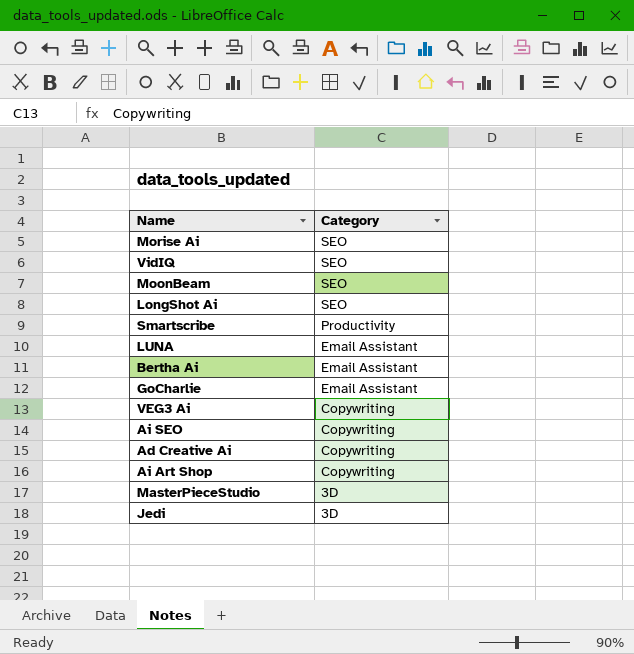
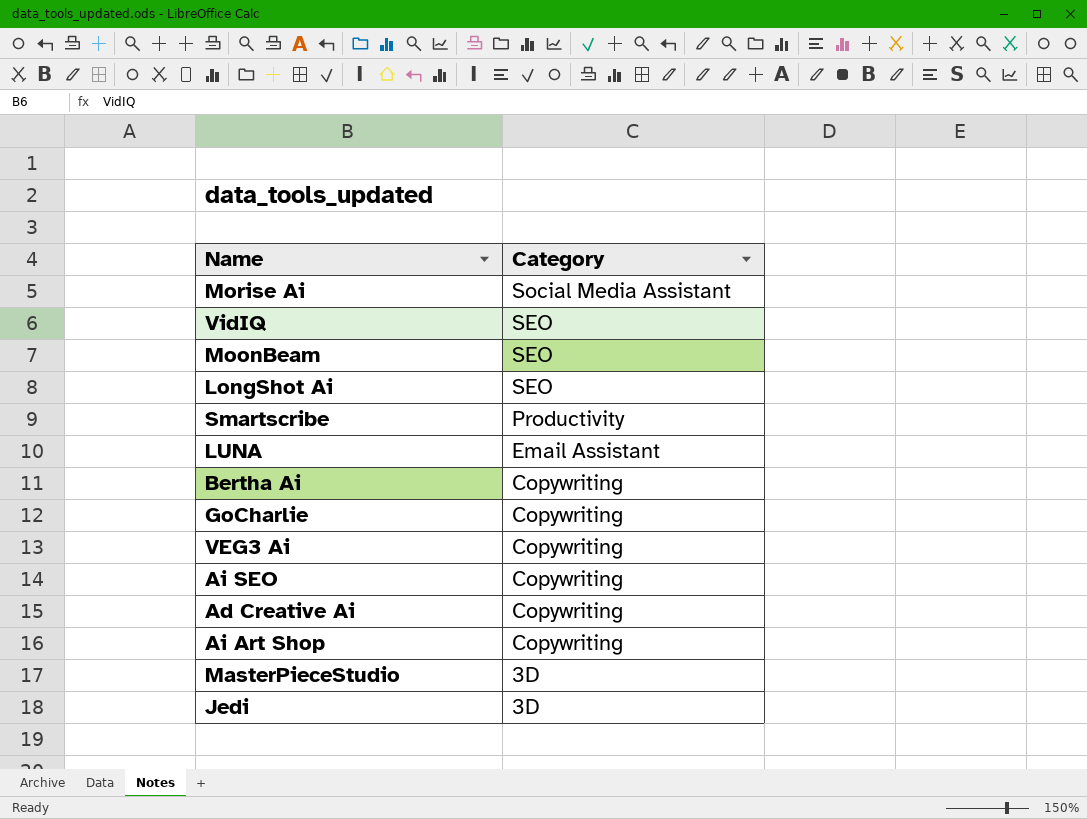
Morise Ai | Category: SEO -> Social Media Assistant
Bertha Ai | Category: Email Assistant -> Copywriting
GoCharlie | Category: Email Assistant -> Copywriting

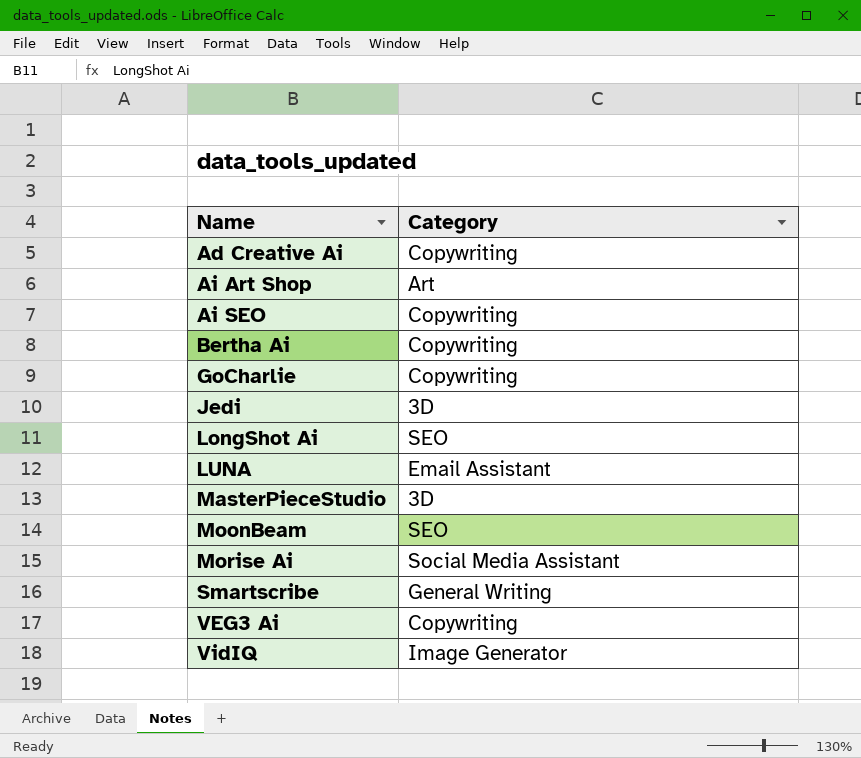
row order: Category descending -> Name ascending
Ai Art Shop | Category: Copywriting -> Art
Smartscribe | Category: Productivity -> General Writing
VidIQ | Category: SEO -> Image Generator

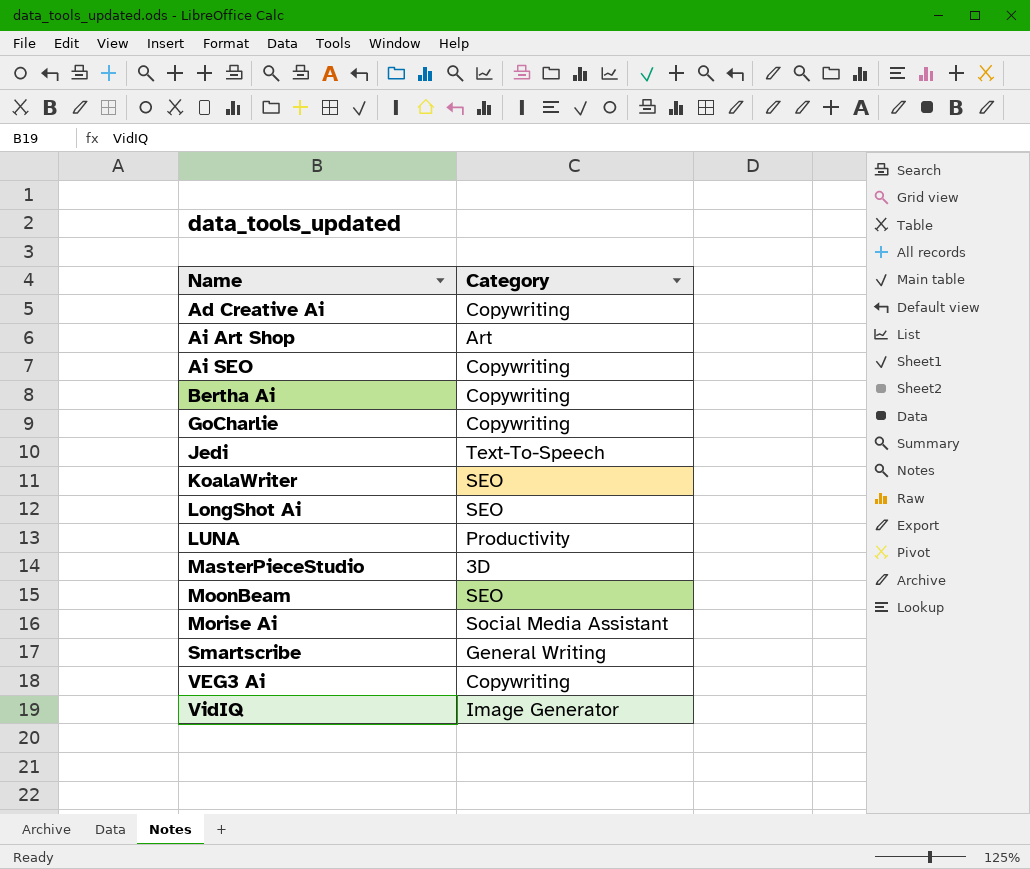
Jedi | Category: 3D -> Text-To-Speech
row KoalaWriter: none -> SEO
LUNA | Category: Email Assistant -> Productivity

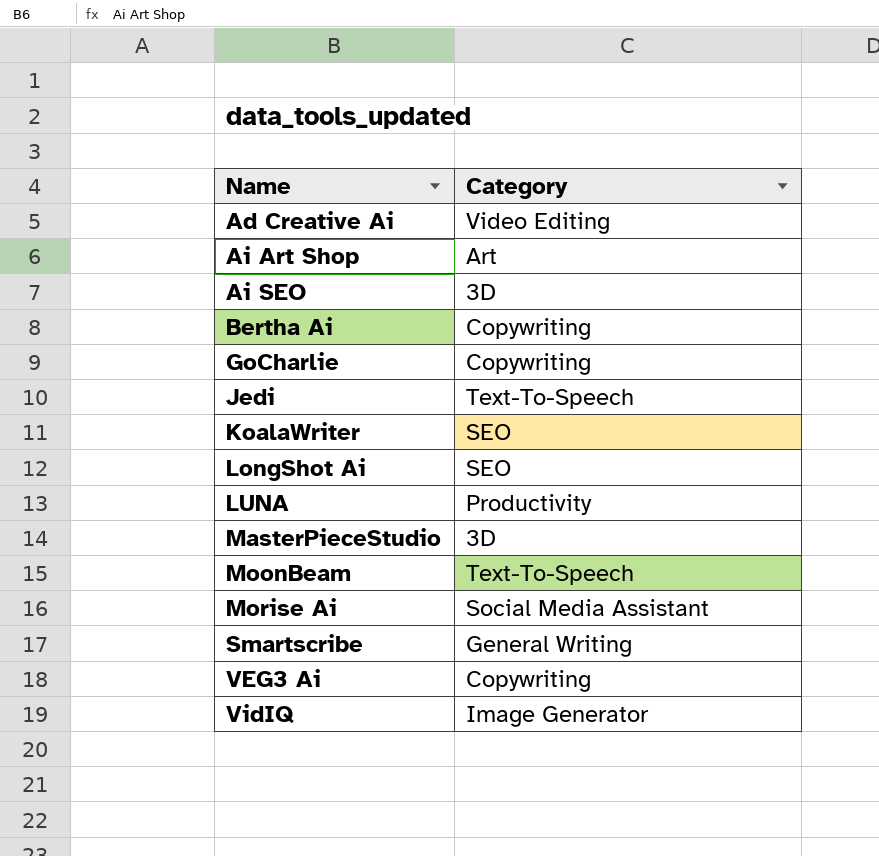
Ad Creative Ai | Category: Copywriting -> Video Editing
Ai SEO | Category: Copywriting -> 3D
MoonBeam | Category: SEO -> Text-To-Speech

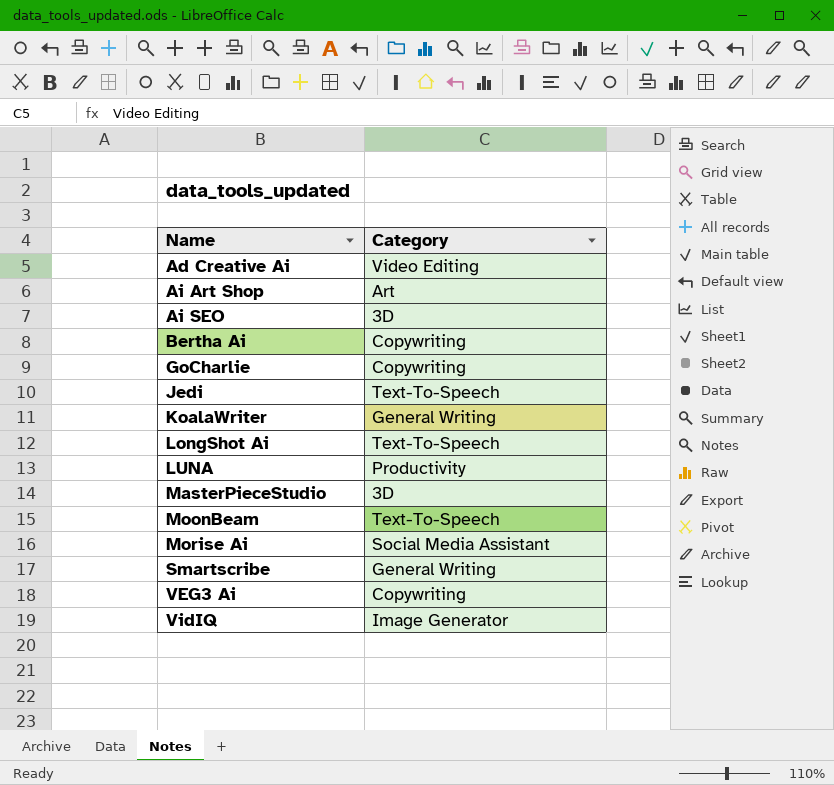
KoalaWriter | Category: SEO -> General Writing
LongShot Ai | Category: SEO -> Text-To-Speech

